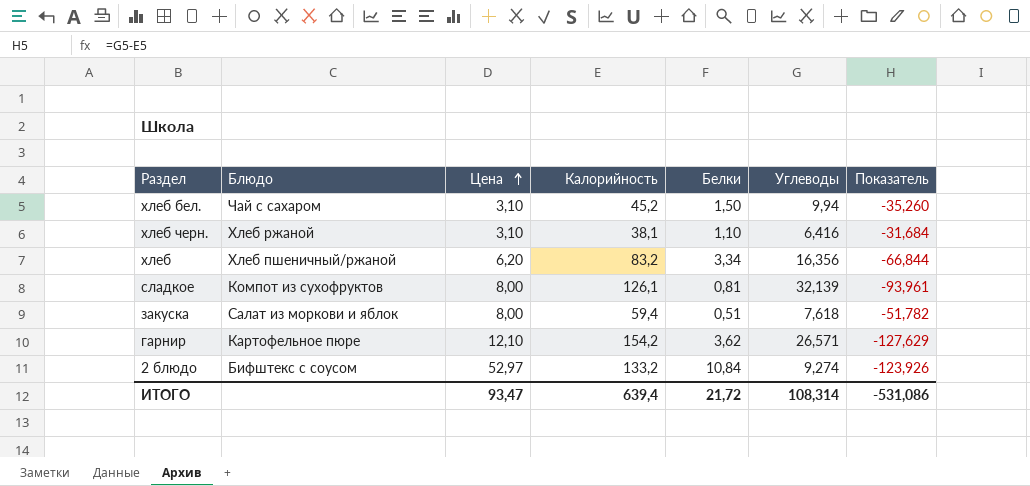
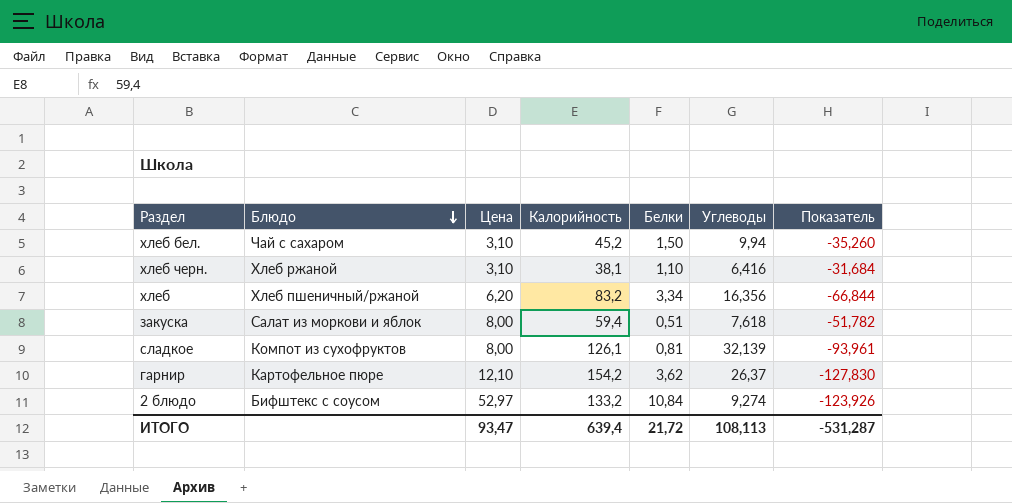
row order: Цена ascending -> Блюдо descending
гарнир | Углеводы: 26,571 -> 26,37
гарнир | Показатель: -127,629 -> -127,830
ИТОГО | Углеводы: 108,314 -> 108,113
ИТОГО | Показатель: -531,086 -> -531,287

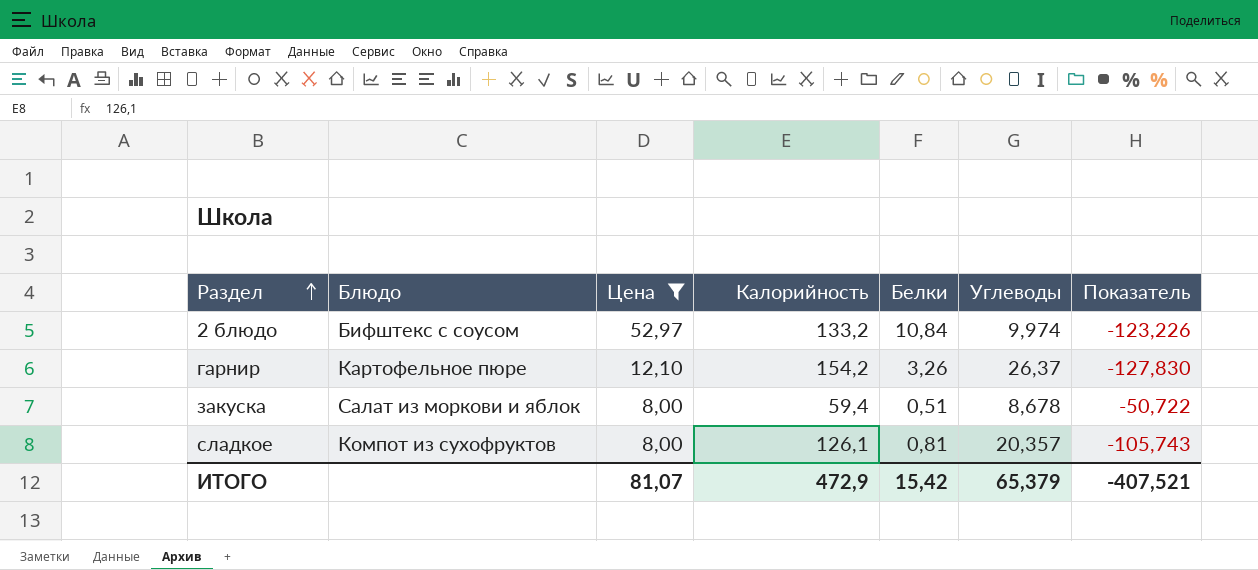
filter: none -> Цена >= 8,00
row order: Блюдо descending -> Раздел ascending
2 блюдо | Углеводы: 9,274 -> 9,974
2 блюдо | Показатель: -123,926 -> -123,226
гарнир | Белки: 3,62 -> 3,26
закуска | Углеводы: 7,618 -> 8,678
закуска | Показатель: -51,782 -> -50,722
сладкое | Углеводы: 32,139 -> 20,357
сладкое | Показатель: -93,961 -> -105,743
ИТОГО | Цена: 93,47 -> 81,07
ИТОГО | Калорийность: 639,4 -> 472,9
ИТОГО | Белки: 21,72 -> 15,42
ИТОГО | Углеводы: 108,113 -> 65,379
ИТОГО | Показатель: -531,287 -> -407,521

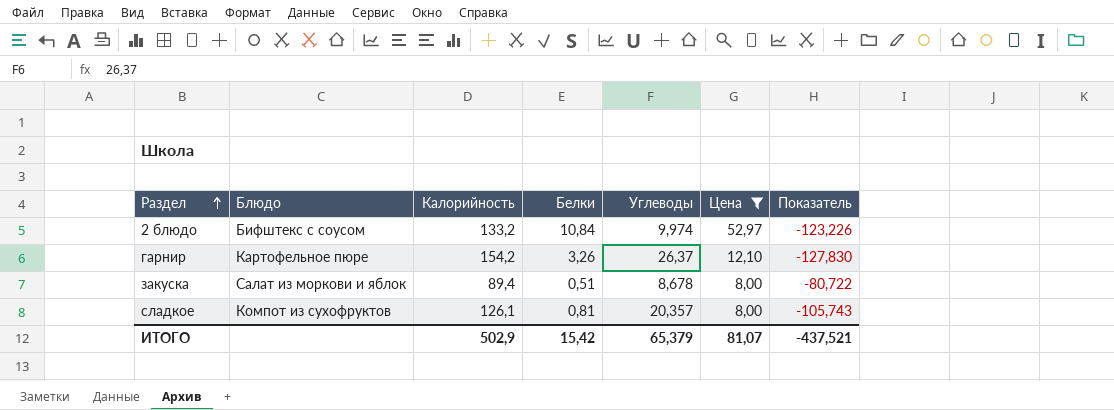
column Цена | position: 3 -> 6
закуска | Калорийность: 59,4 -> 89,4
закуска | Показатель: -50,722 -> -80,722
ИТОГО | Калорийность: 472,9 -> 502,9
ИТОГО | Показатель: -407,521 -> -437,521

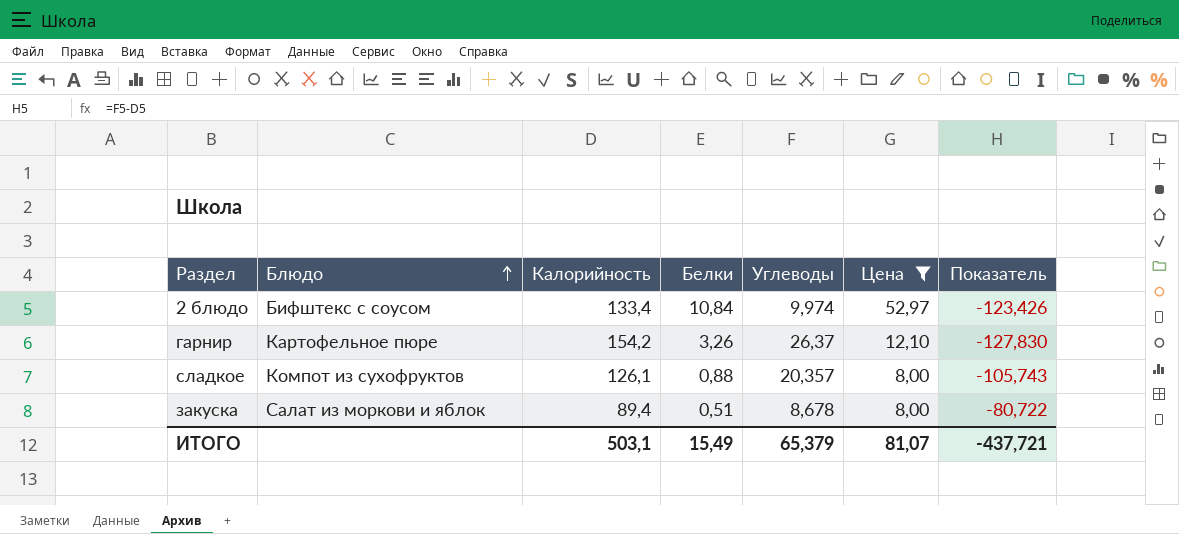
row order: Раздел ascending -> Блюдо ascending
2 блюдо | Калорийность: 133,2 -> 133,4
2 блюдо | Показатель: -123,226 -> -123,426
сладкое | Белки: 0,81 -> 0,88
ИТОГО | Калорийность: 502,9 -> 503,1
ИТОГО | Белки: 15,42 -> 15,49
ИТОГО | Показатель: -437,521 -> -437,721

